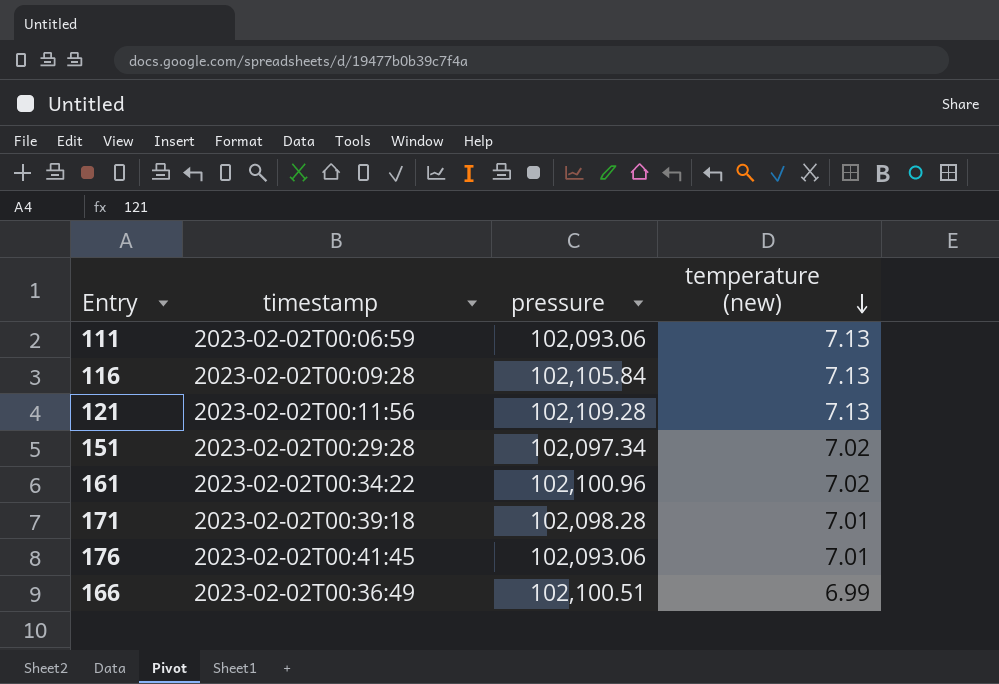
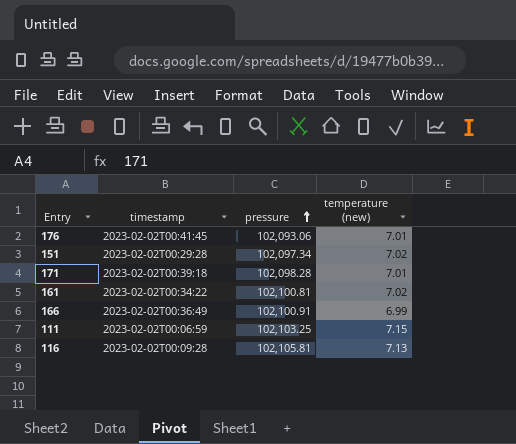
row order: temperature (new) descending -> pressure ascending
row 121: 2023-02-02T00:11:56 | 102,109.28 | 7.13 -> none
161 | pressure: 102,100.96 -> 102,100.81
166 | pressure: 102,100.51 -> 102,100.91
111 | pressure: 102,093.06 -> 102,103.25
111 | temperature (new): 7.13 -> 7.15
116 | pressure: 102,105.84 -> 102,105.81

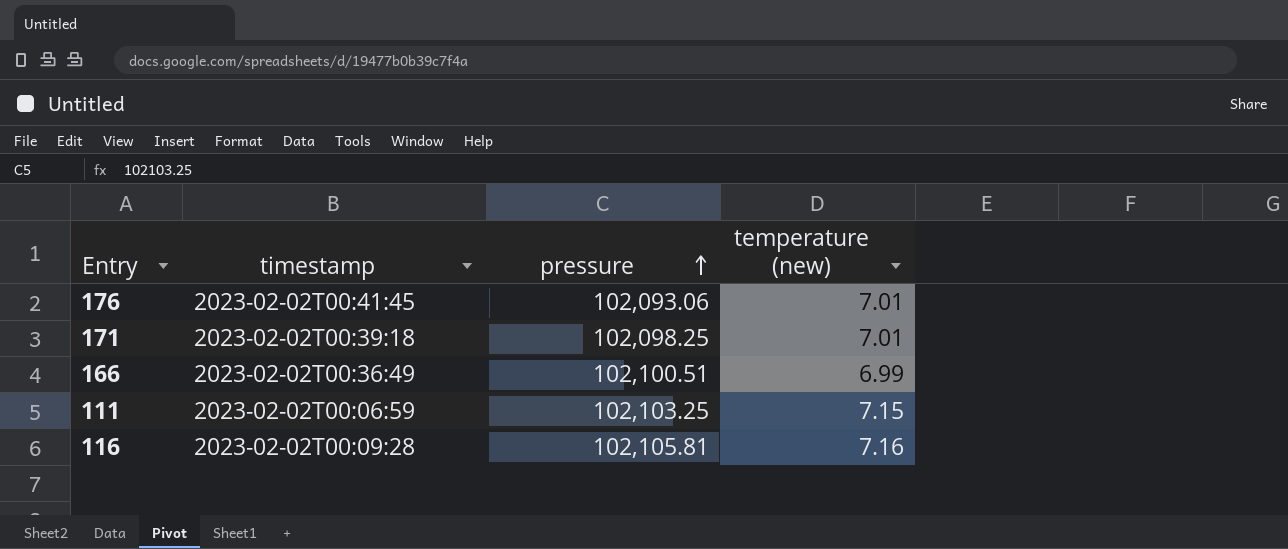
row 151: 2023-02-02T00:29:28 | 102,097.34 | 7.02 -> none
row 161: 2023-02-02T00:34:22 | 102,100.81 | 7.02 -> none
171 | pressure: 102,098.28 -> 102,098.25
166 | pressure: 102,100.91 -> 102,100.51
116 | temperature (new): 7.13 -> 7.16

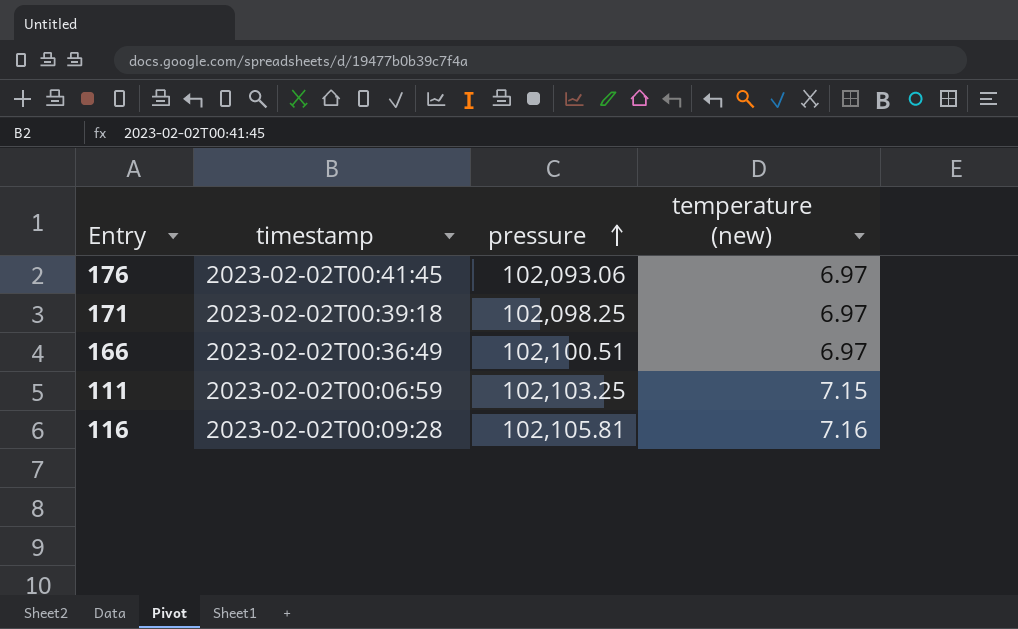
176 | temperature (new): 7.01 -> 6.97
171 | temperature (new): 7.01 -> 6.97
166 | temperature (new): 6.99 -> 6.97

